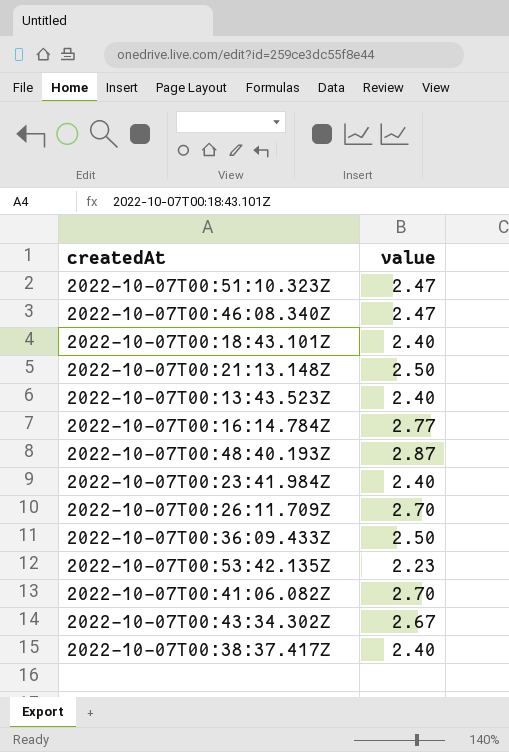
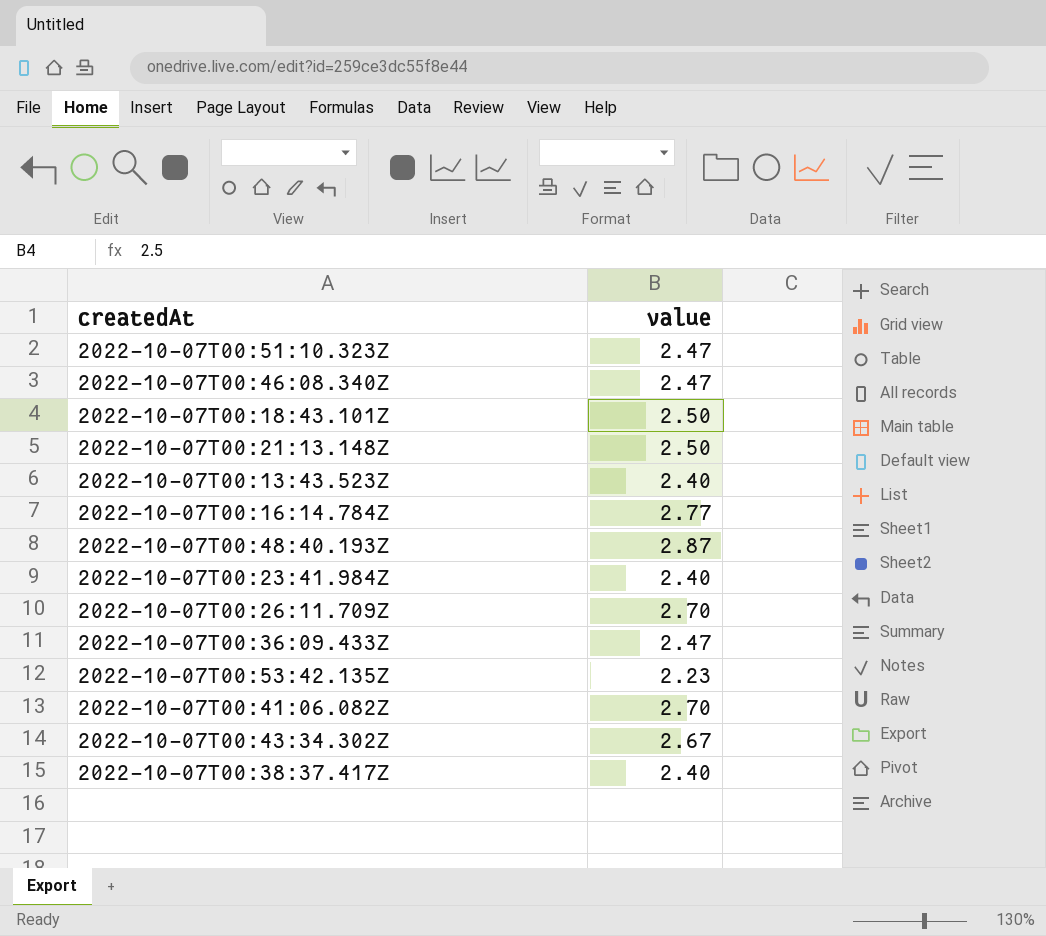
2022-10-07T00:18:43.101Z | value: 2.40 -> 2.50
2022-10-07T00:36:09.433Z | value: 2.50 -> 2.47

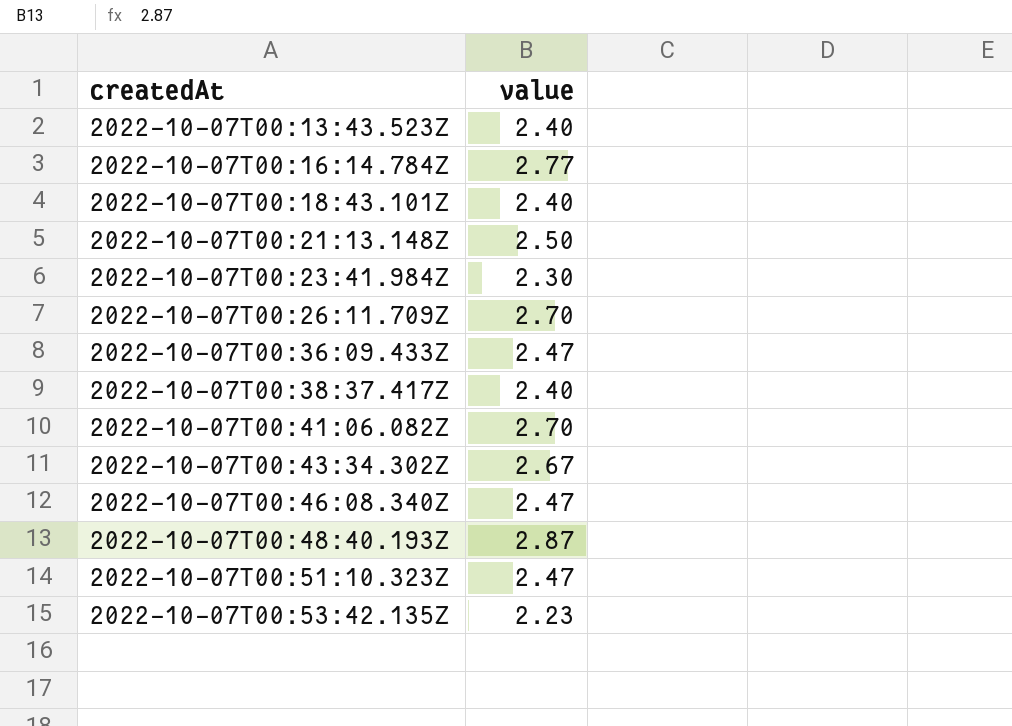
row order: none -> createdAt ascending
2022-10-07T00:18:43.101Z | value: 2.50 -> 2.40
2022-10-07T00:23:41.984Z | value: 2.40 -> 2.30

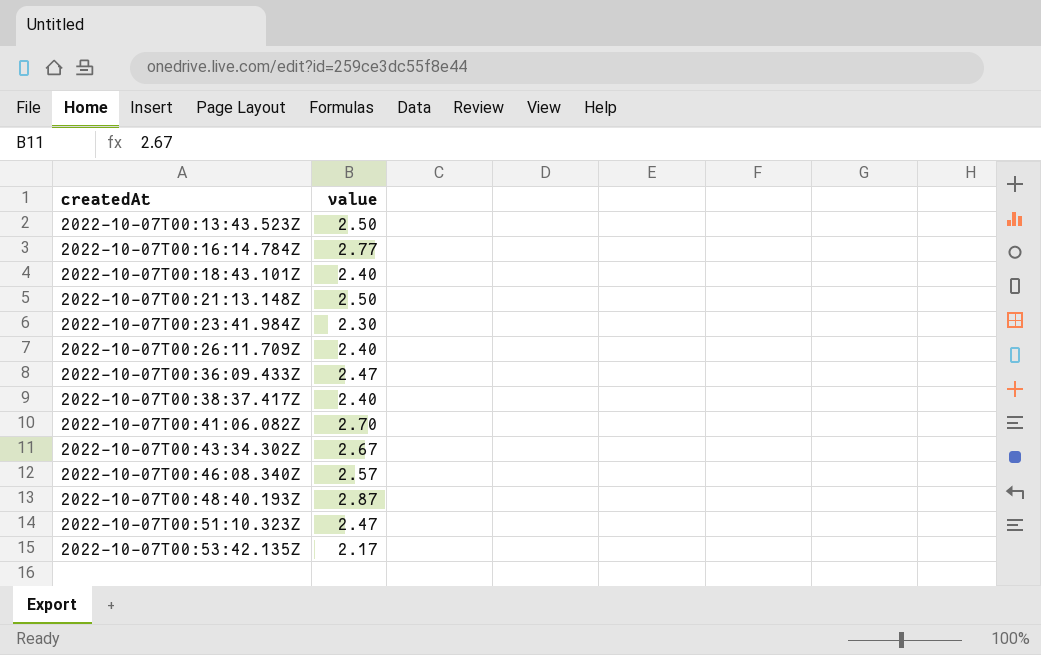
2022-10-07T00:13:43.523Z | value: 2.40 -> 2.50
2022-10-07T00:26:11.709Z | value: 2.70 -> 2.40
2022-10-07T00:46:08.340Z | value: 2.47 -> 2.57
2022-10-07T00:53:42.135Z | value: 2.23 -> 2.17

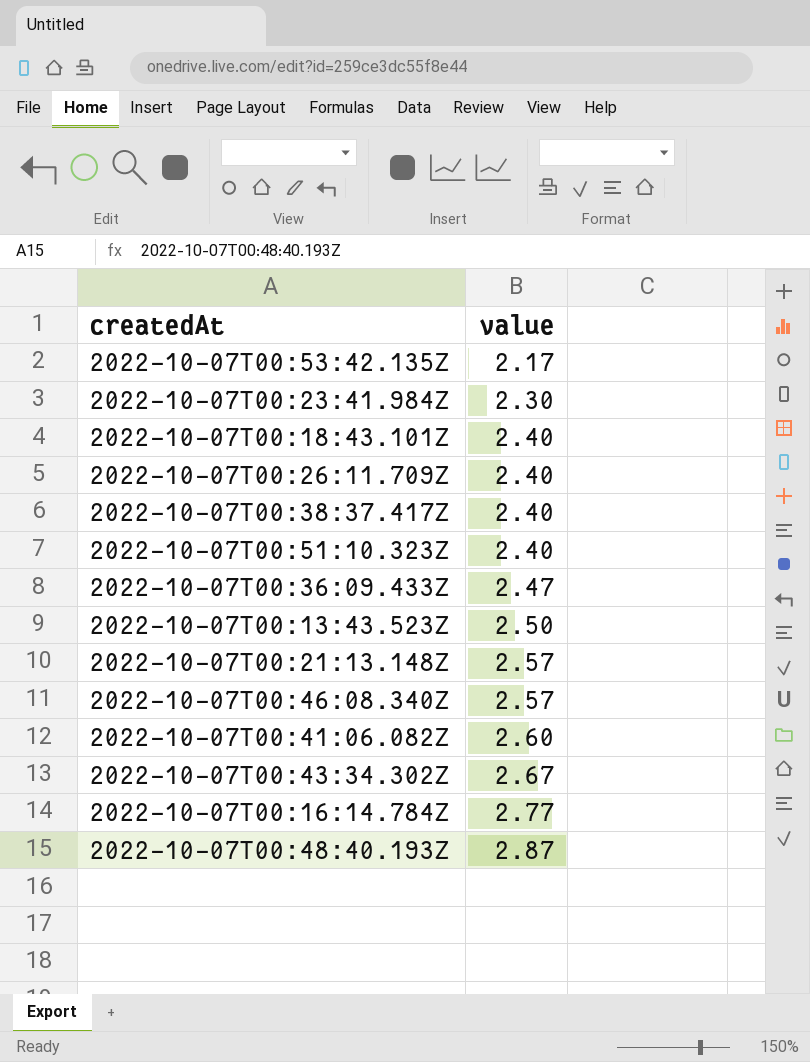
row order: createdAt ascending -> value ascending
2022-10-07T00:51:10.323Z | value: 2.47 -> 2.40
2022-10-07T00:21:13.148Z | value: 2.50 -> 2.57
2022-10-07T00:41:06.082Z | value: 2.70 -> 2.60

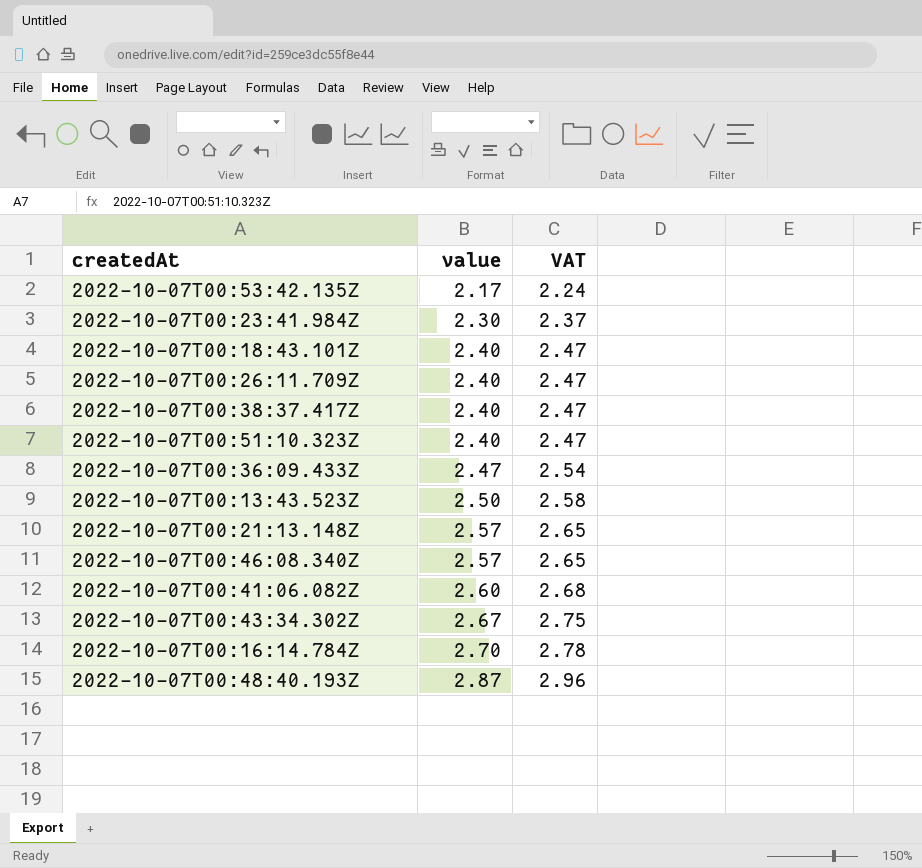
column VAT | formula: none -> [value] * 1.03
2022-10-07T00:16:14.784Z | value: 2.77 -> 2.70

